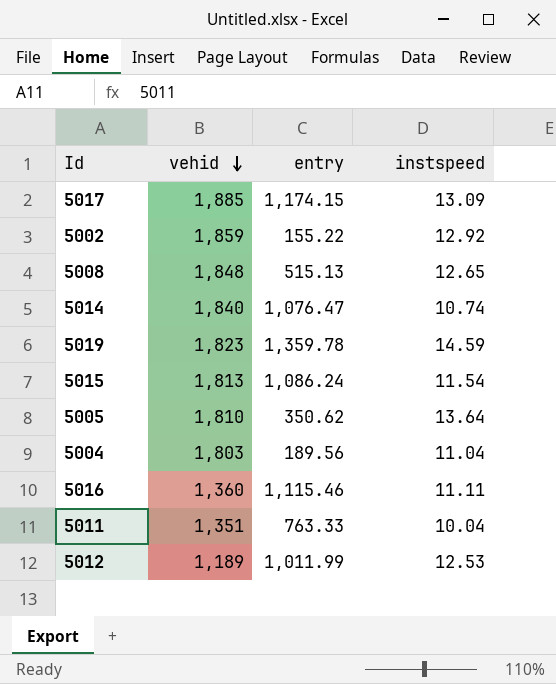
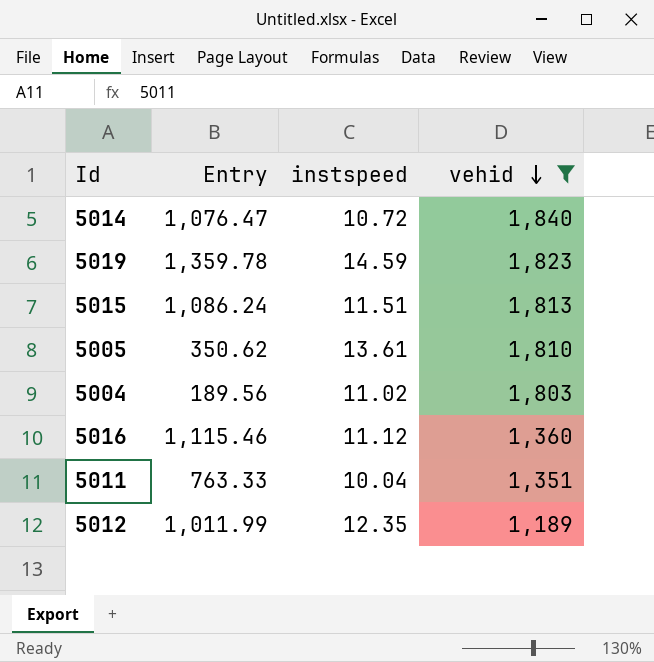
filter: none -> vehid <= 1,840
column name: entry -> Entry
column vehid | position: 2 -> 4
5014 | instspeed: 10.74 -> 10.72
5015 | instspeed: 11.54 -> 11.51
5005 | instspeed: 13.64 -> 13.61
5004 | instspeed: 11.04 -> 11.02
5016 | instspeed: 11.11 -> 11.12
5012 | instspeed: 12.53 -> 12.35

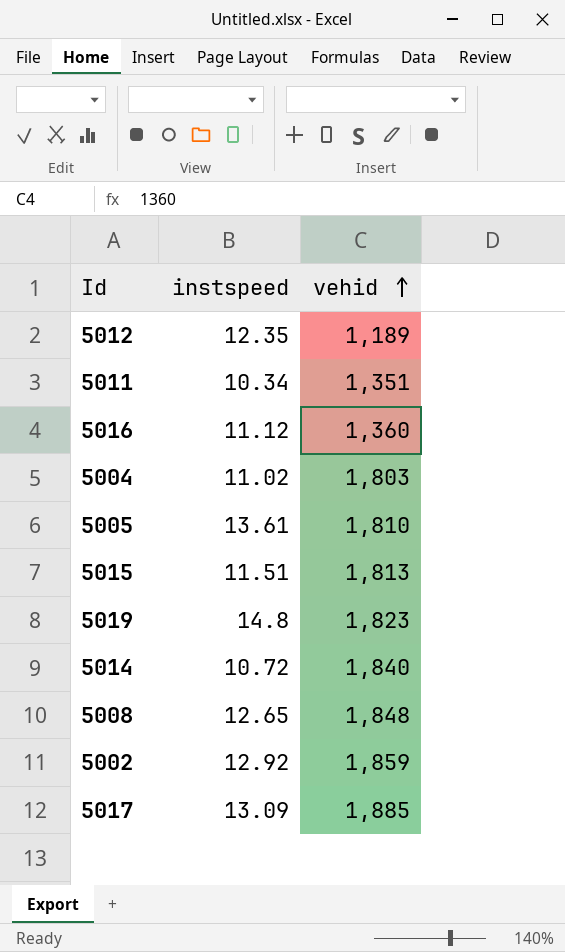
filter: vehid <= 1,840 -> none
row order: vehid descending -> vehid ascending
column Entry | position: 2 -> none
5011 | instspeed: 10.04 -> 10.34
5019 | instspeed: 14.59 -> 14.8

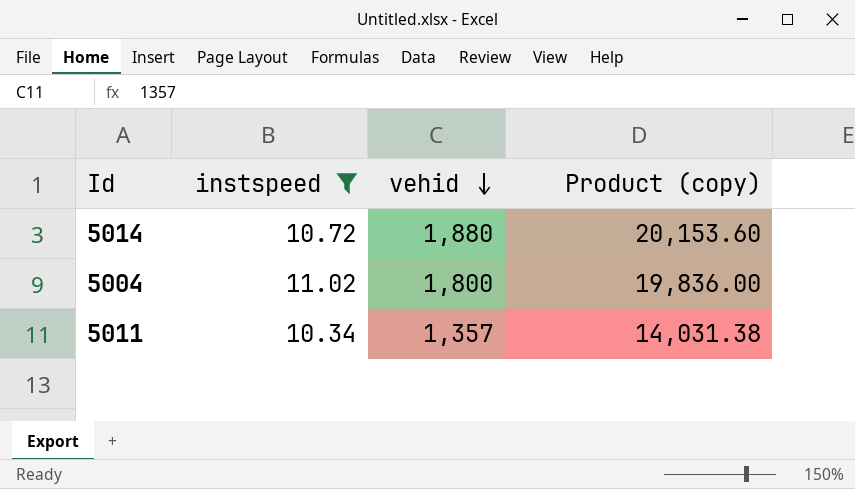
filter: none -> instspeed <= 11.02
row order: vehid ascending -> vehid descending
column Product (copy) | formula: none -> [instspeed] * [vehid]
5014 | vehid: 1,840 -> 1,880
5004 | vehid: 1,803 -> 1,800
5011 | vehid: 1,351 -> 1,357

